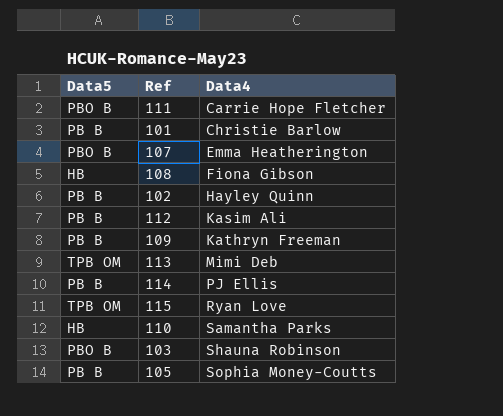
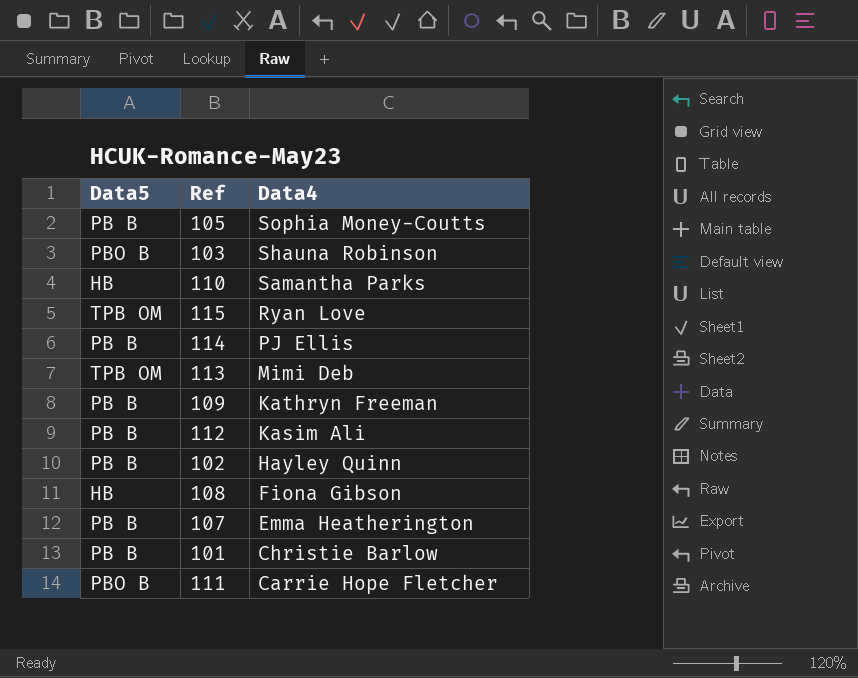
row order: Data4 ascending -> Data4 descending
107 | Data5: PBO B -> PB B

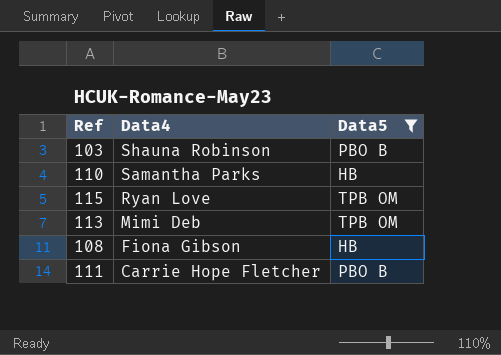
filter: none -> Data5 != PB B
column Data5 | position: 1 -> 3

